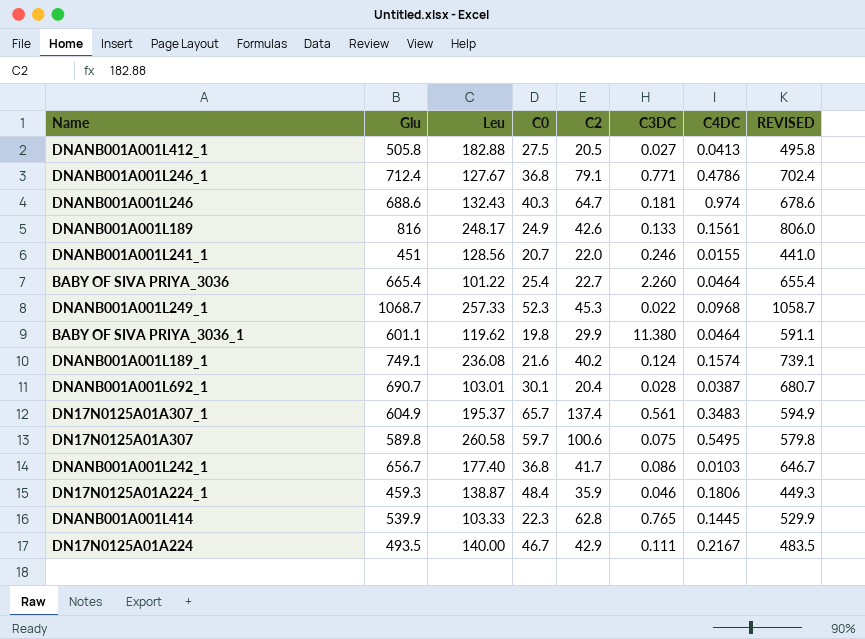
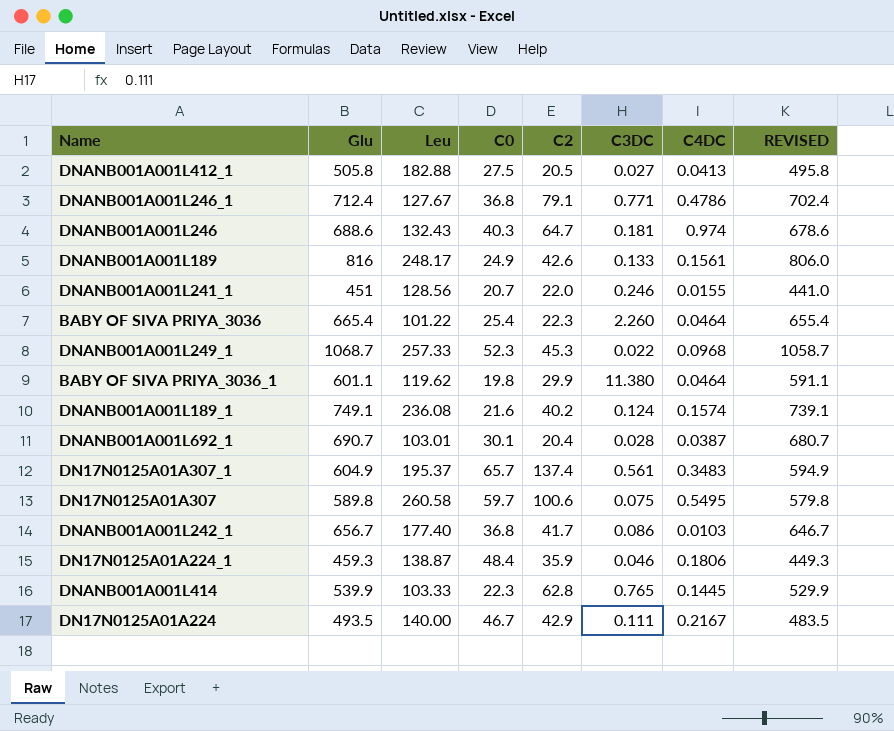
BABY OF SIVA PRIYA_3036 | C2: 22.7 -> 22.3

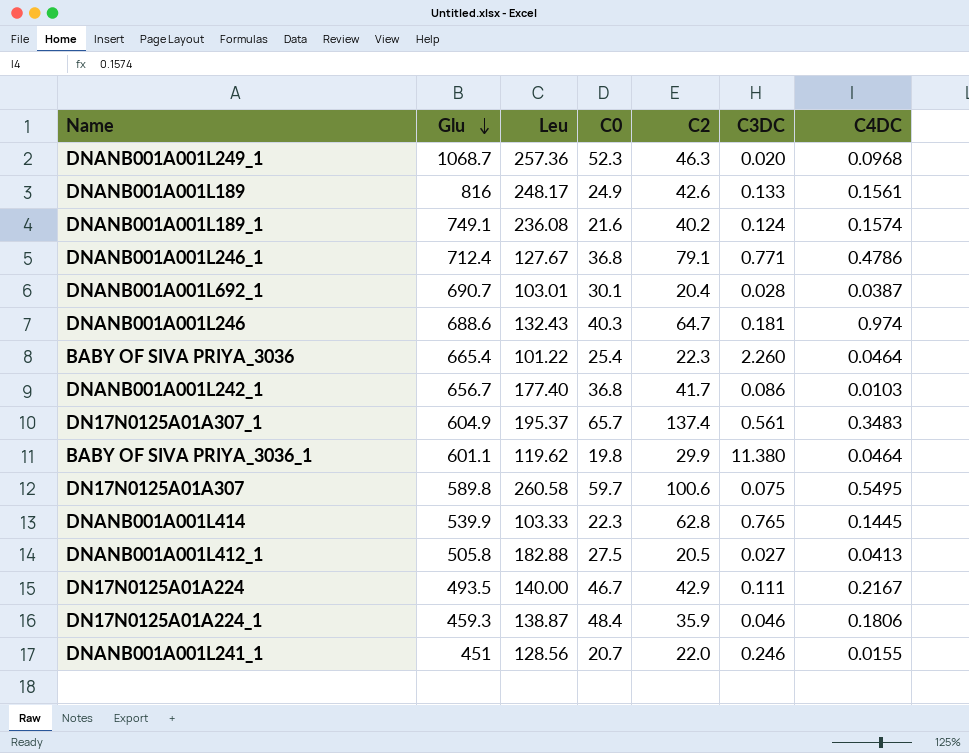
row order: none -> Glu descending
column REVISED | formula: [Glu] - 10 -> none
DNANB001A001L249_1 | Leu: 257.33 -> 257.36
DNANB001A001L249_1 | C2: 45.3 -> 46.3
DNANB001A001L249_1 | C3DC: 0.022 -> 0.020

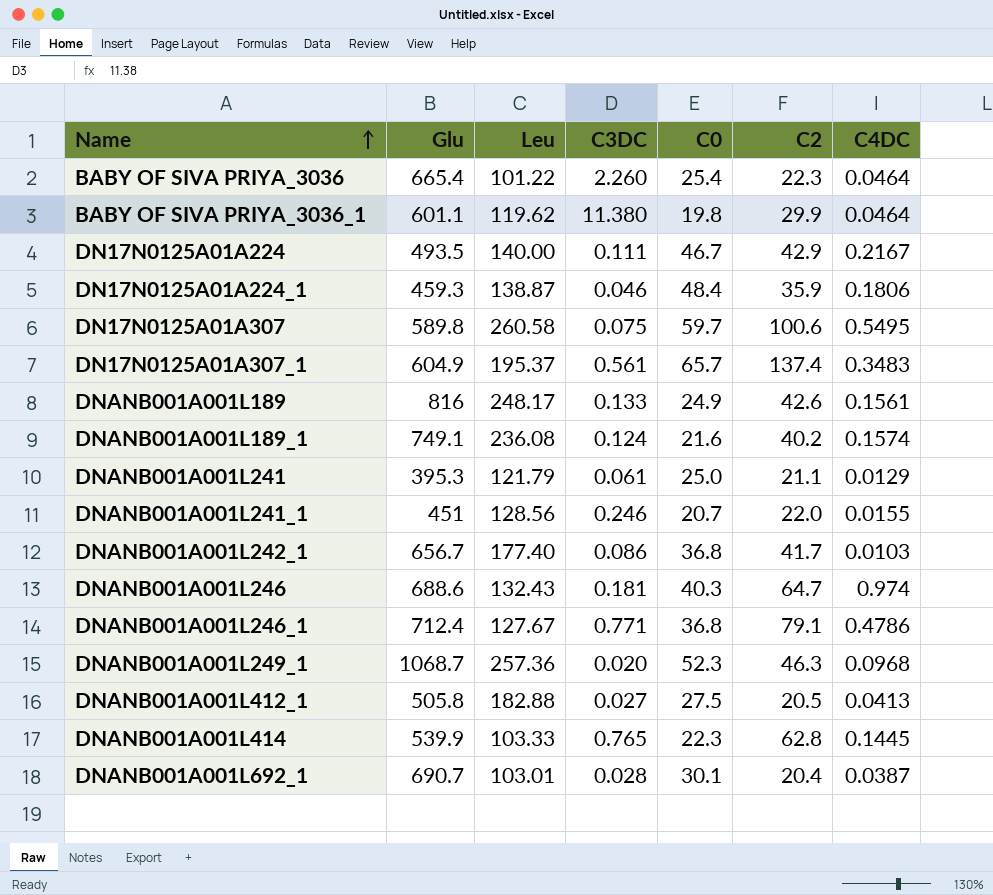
row order: Glu descending -> Name ascending
column C3DC | position: 6 -> 4
row DNANB001A001L241: none -> 395.3 | 121.79 | 0.061 | 25.0 | 21.1 | 0.0129

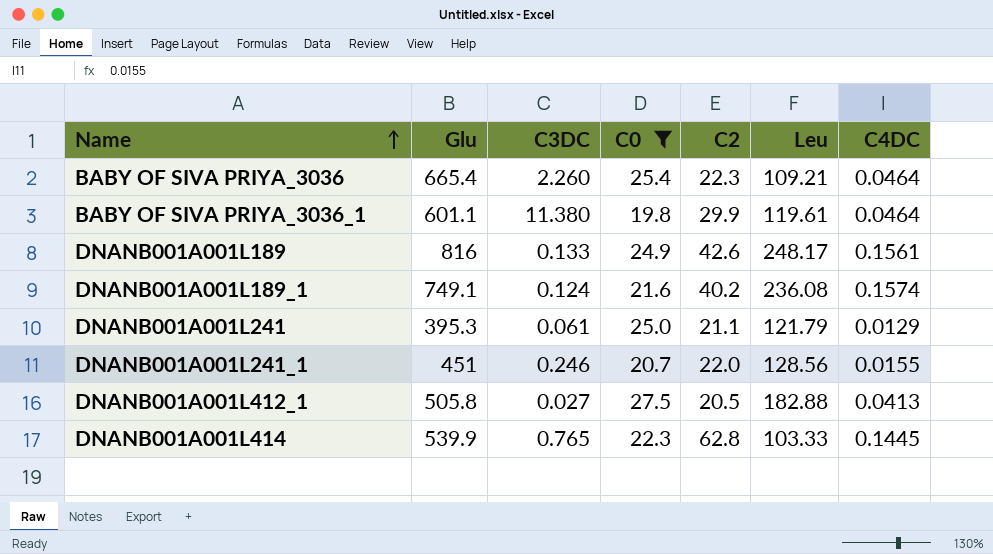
filter: none -> C0 <= 27.5
column Leu | position: 3 -> 6
BABY OF SIVA PRIYA_3036 | Leu: 101.22 -> 109.21
BABY OF SIVA PRIYA_3036_1 | Leu: 119.62 -> 119.61

